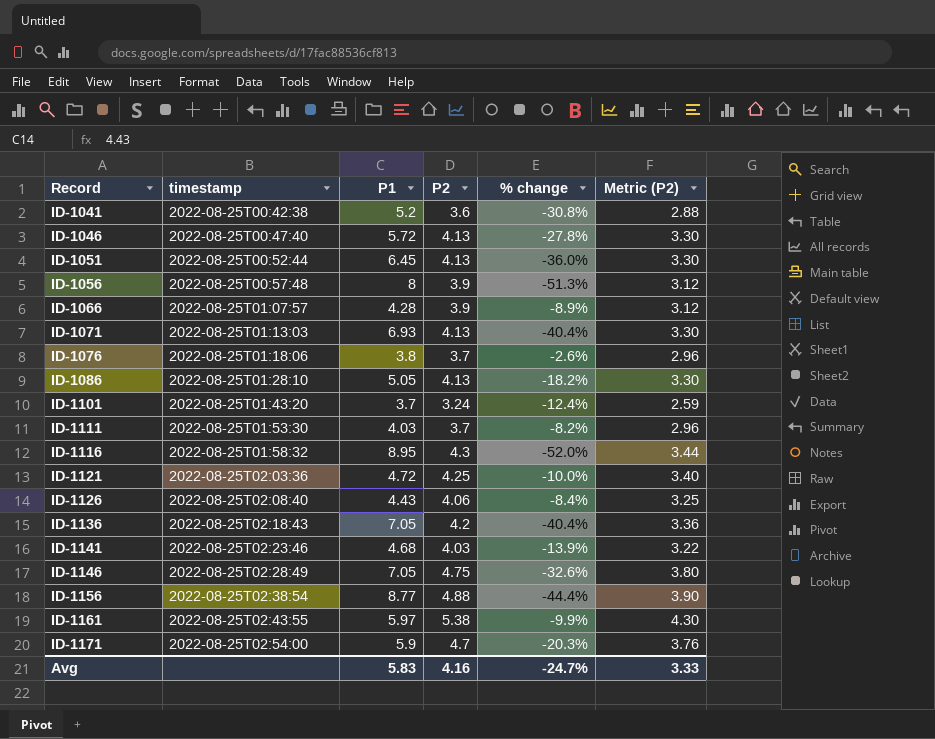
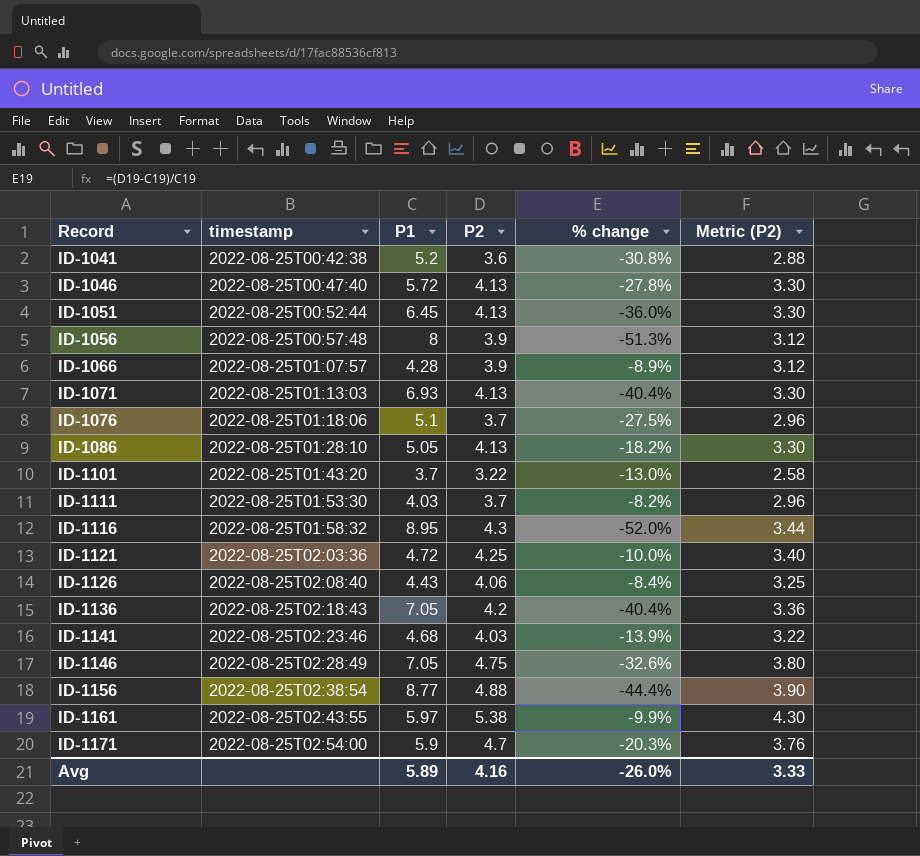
ID-1076 | P1: 3.8 -> 5.1
ID-1076 | % change: -2.6% -> -27.5%
ID-1101 | P2: 3.24 -> 3.22
ID-1101 | % change: -12.4% -> -13.0%
ID-1101 | Metric (P2): 2.59 -> 2.58
Avg | P1: 5.83 -> 5.89
Avg | % change: -24.7% -> -26.0%

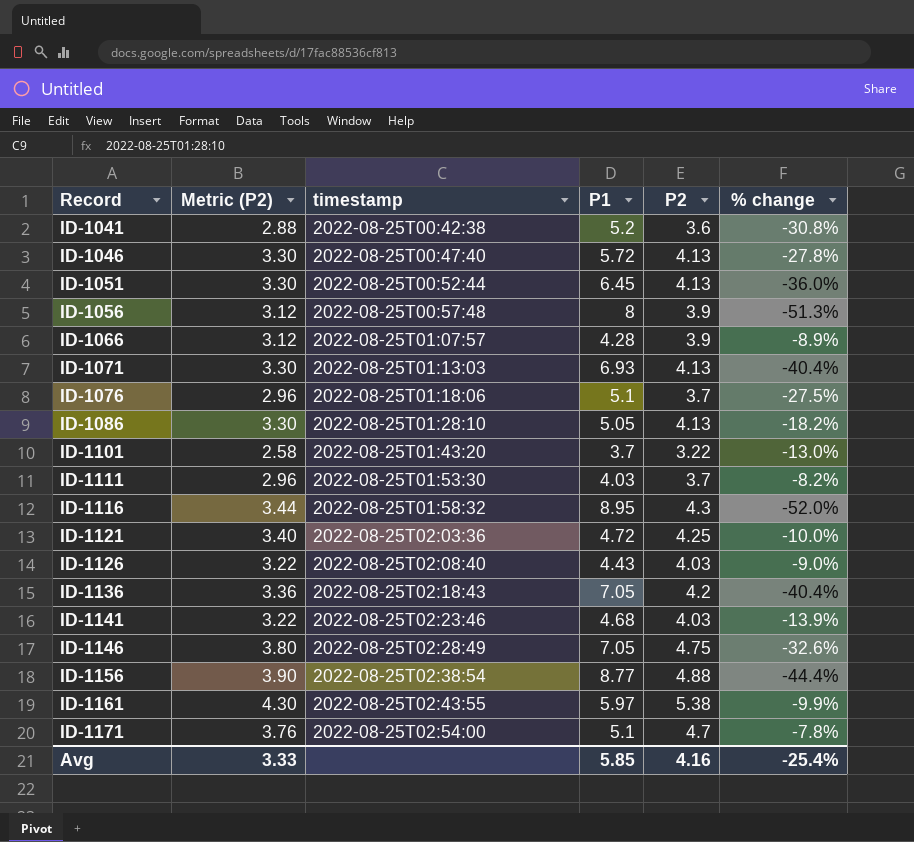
column Metric (P2) | position: 6 -> 2
ID-1126 | Metric (P2): 3.25 -> 3.22
ID-1126 | P2: 4.06 -> 4.03
ID-1126 | % change: -8.4% -> -9.0%
ID-1171 | P1: 5.9 -> 5.1
ID-1171 | % change: -20.3% -> -7.8%
Avg | P1: 5.89 -> 5.85
Avg | % change: -26.0% -> -25.4%

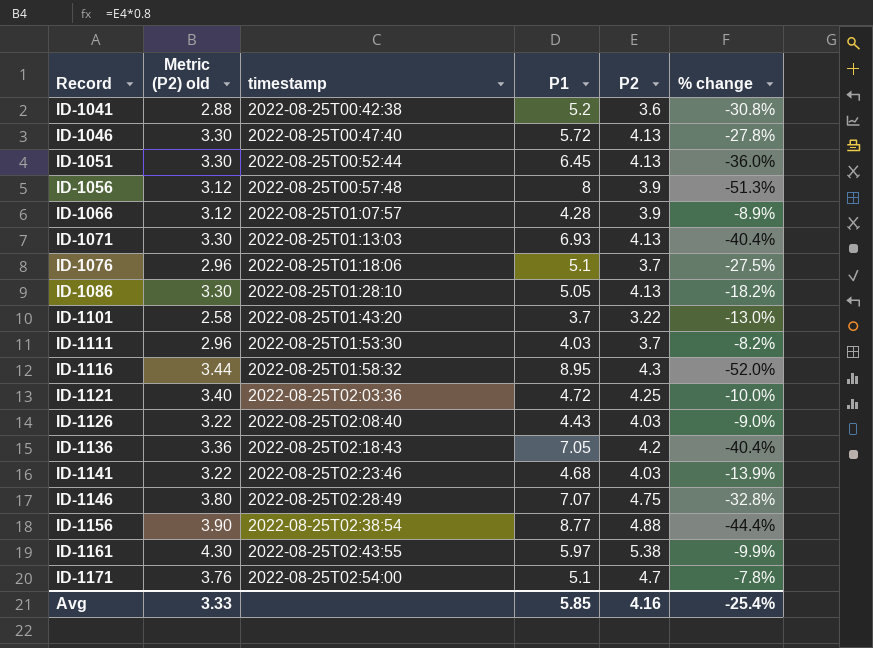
column name: Metric (P2) -> Metric (P2) old
ID-1146 | P1: 7.05 -> 7.07
ID-1146 | % change: -32.6% -> -32.8%

